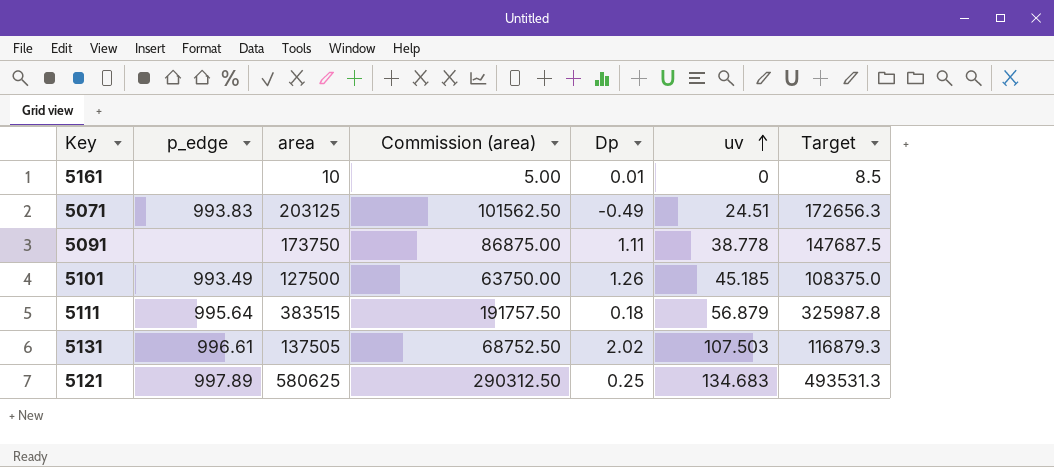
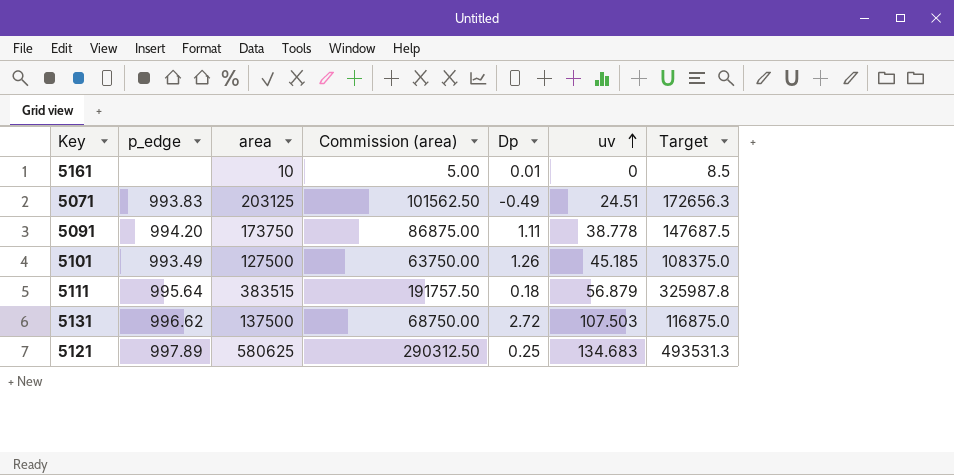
5091 | p_edge: none -> 994.20
5131 | p_edge: 996.61 -> 996.62
5131 | area: 137505 -> 137500
5131 | Commission (area): 68752.50 -> 68750.00
5131 | Dp: 2.02 -> 2.72
5131 | Target: 116879.3 -> 116875.0

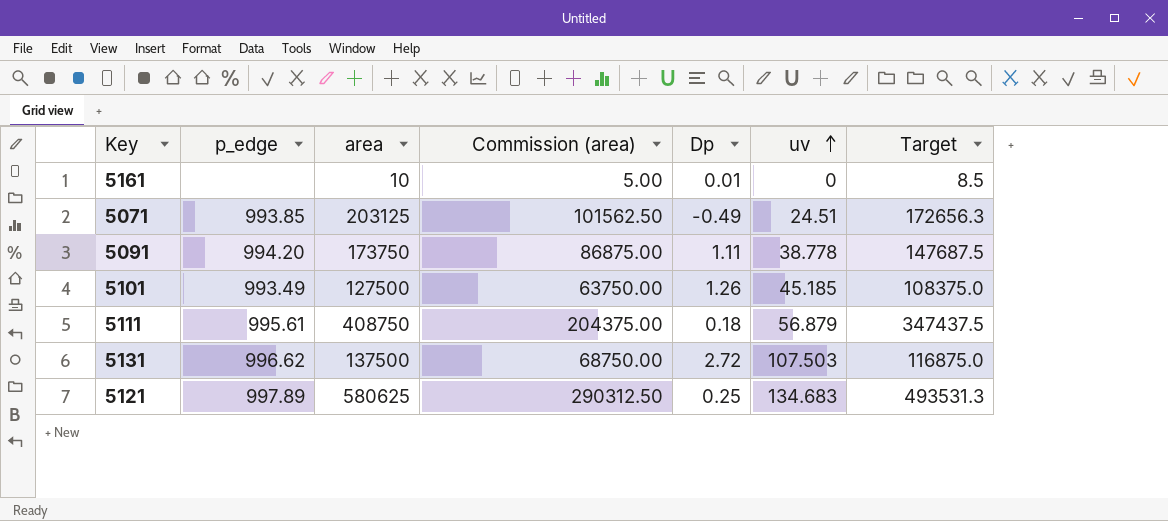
5071 | p_edge: 993.83 -> 993.85
5111 | p_edge: 995.64 -> 995.61
5111 | area: 383515 -> 408750
5111 | Commission (area): 191757.50 -> 204375.00
5111 | Target: 325987.8 -> 347437.5

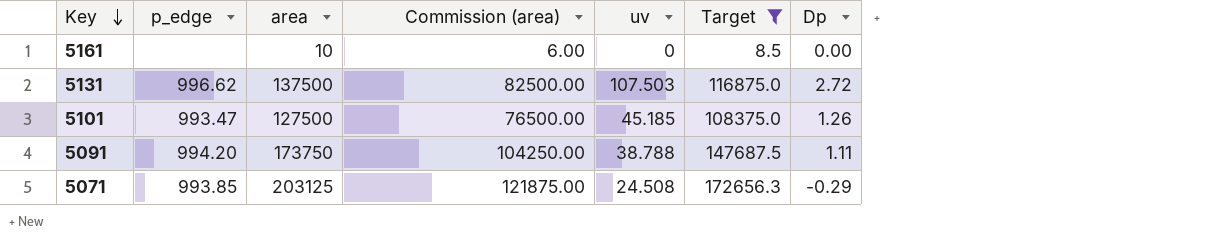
filter: none -> Target <= 172656.3
row order: uv ascending -> Key descending
column Commission (area) | formula: [area] * 0.5 -> [area] * 0.6
column Dp | position: 5 -> 7
5161 | Dp: 0.01 -> 0.00
5101 | p_edge: 993.49 -> 993.47
5091 | uv: 38.778 -> 38.788
5071 | uv: 24.51 -> 24.508
5071 | Dp: -0.49 -> -0.29

